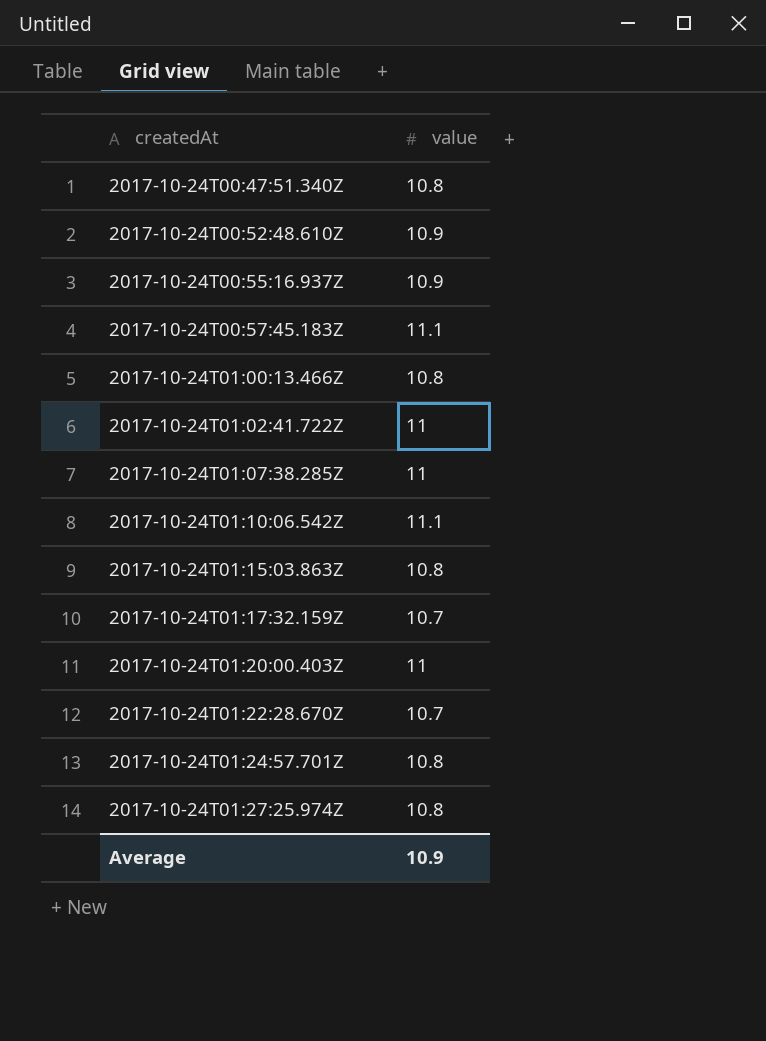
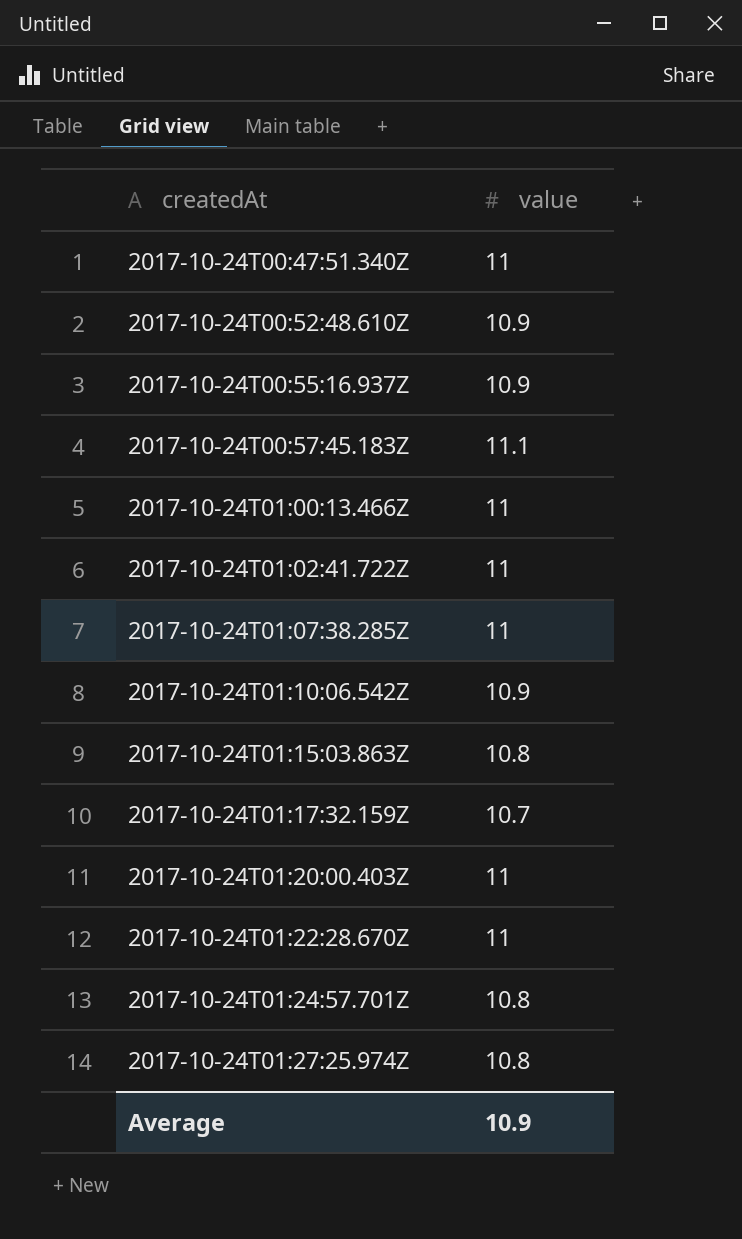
2017-10-24T00:47:51.340Z | value: 10.8 -> 11
2017-10-24T01:00:13.466Z | value: 10.8 -> 11
2017-10-24T01:10:06.542Z | value: 11.1 -> 10.9
2017-10-24T01:22:28.670Z | value: 10.7 -> 11

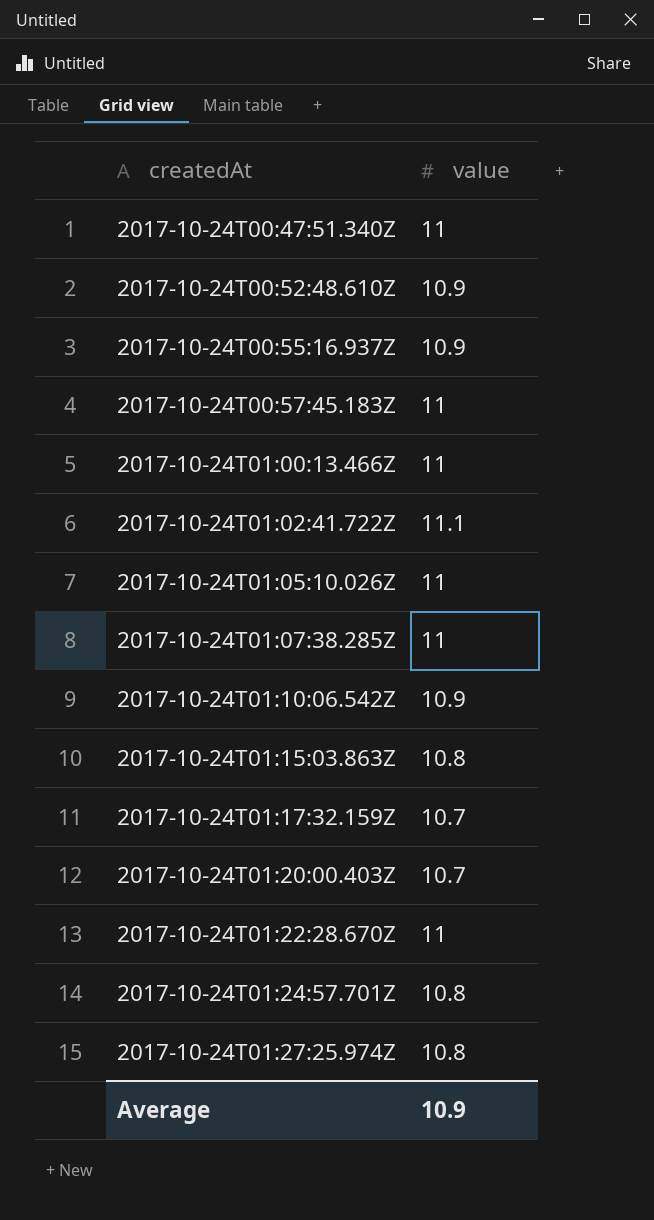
2017-10-24T00:57:45.183Z | value: 11.1 -> 11
2017-10-24T01:02:41.722Z | value: 11 -> 11.1
row 2017-10-24T01:05:10.026Z: none -> 11
2017-10-24T01:20:00.403Z | value: 11 -> 10.7

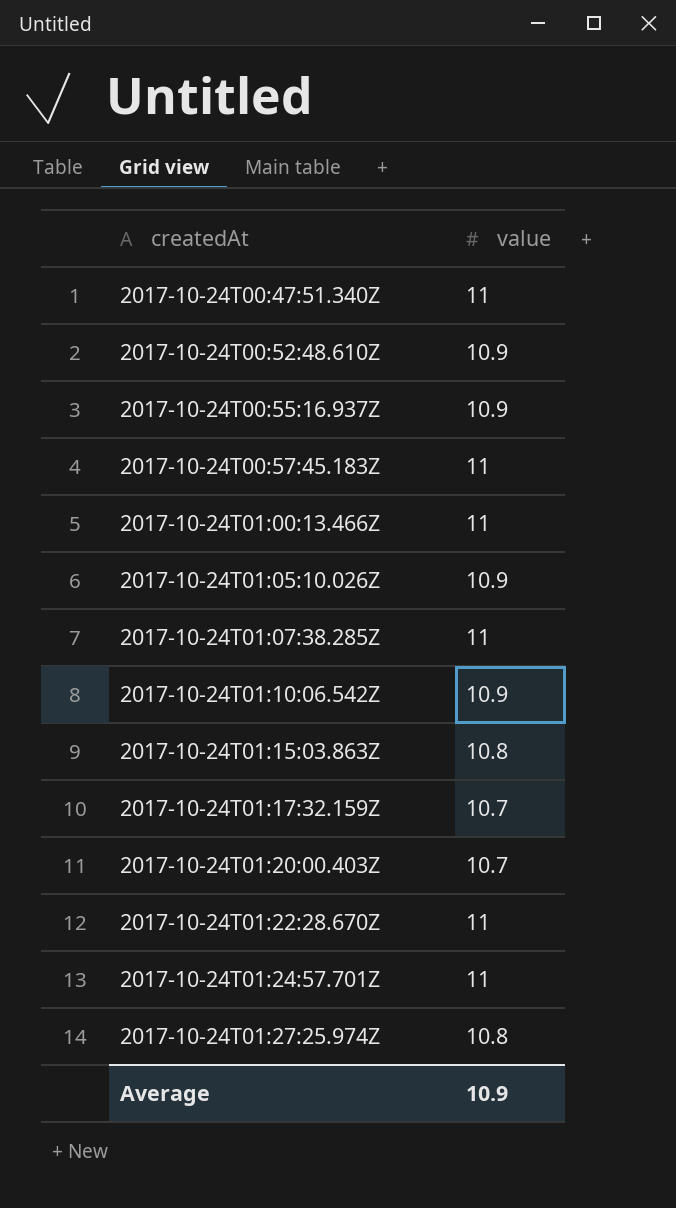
row 2017-10-24T01:02:41.722Z: 11.1 -> none
2017-10-24T01:05:10.026Z | value: 11 -> 10.9
2017-10-24T01:24:57.701Z | value: 10.8 -> 11

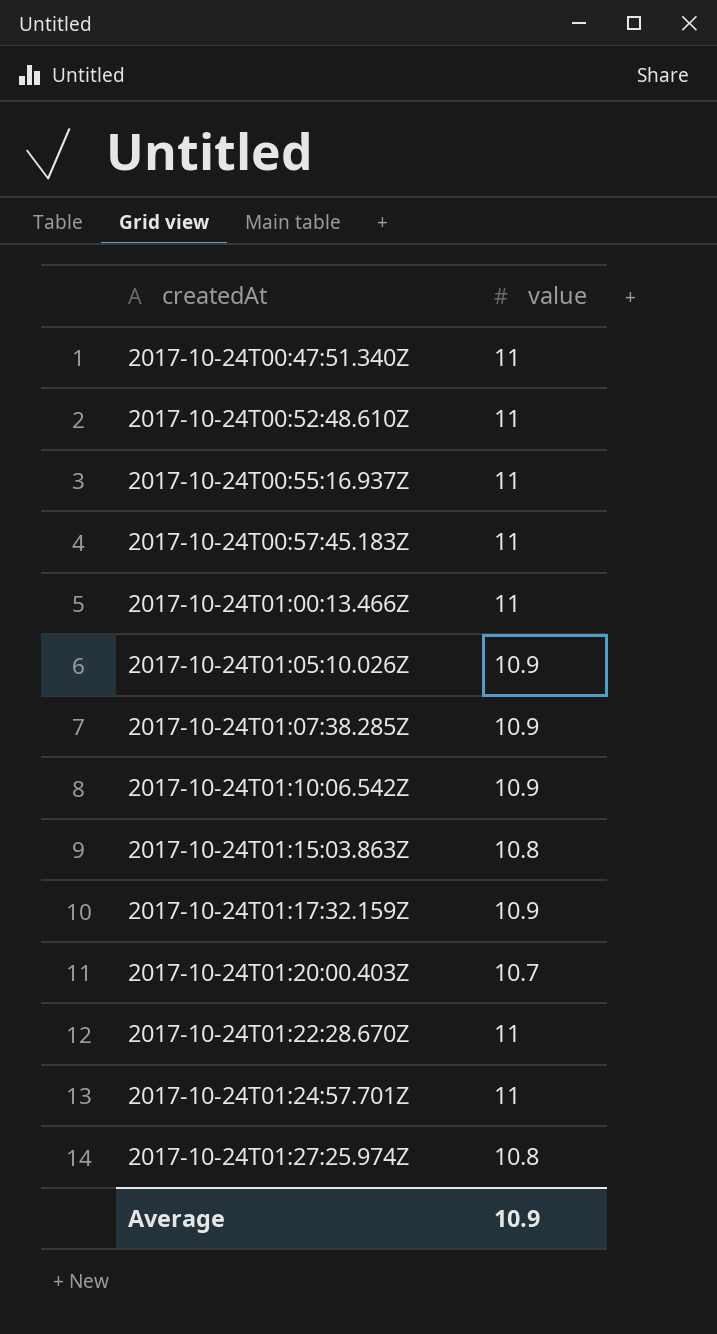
2017-10-24T00:52:48.610Z | value: 10.9 -> 11
2017-10-24T00:55:16.937Z | value: 10.9 -> 11
2017-10-24T01:07:38.285Z | value: 11 -> 10.9
2017-10-24T01:17:32.159Z | value: 10.7 -> 10.9

